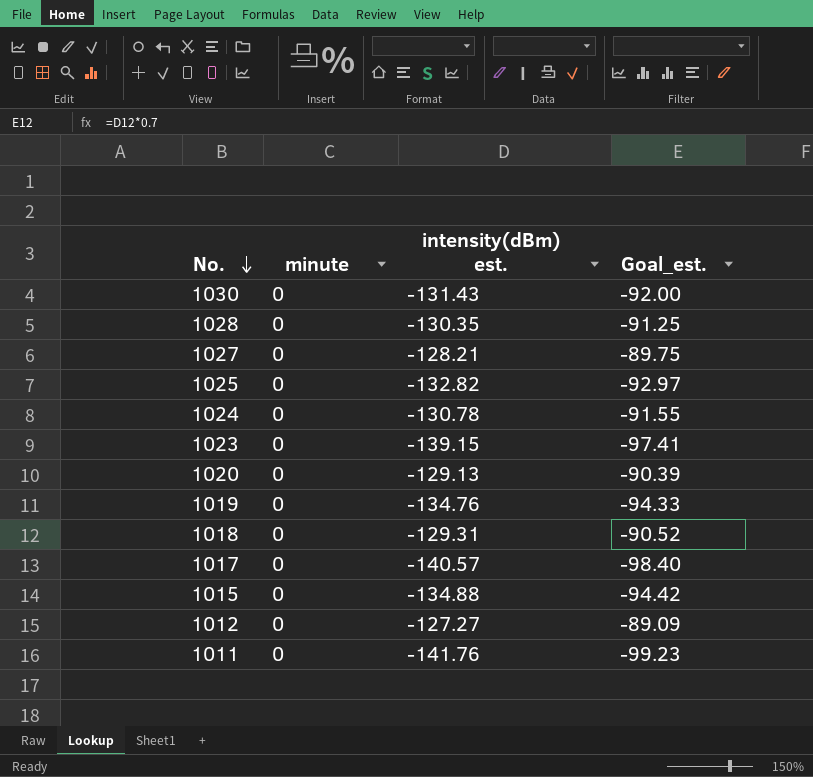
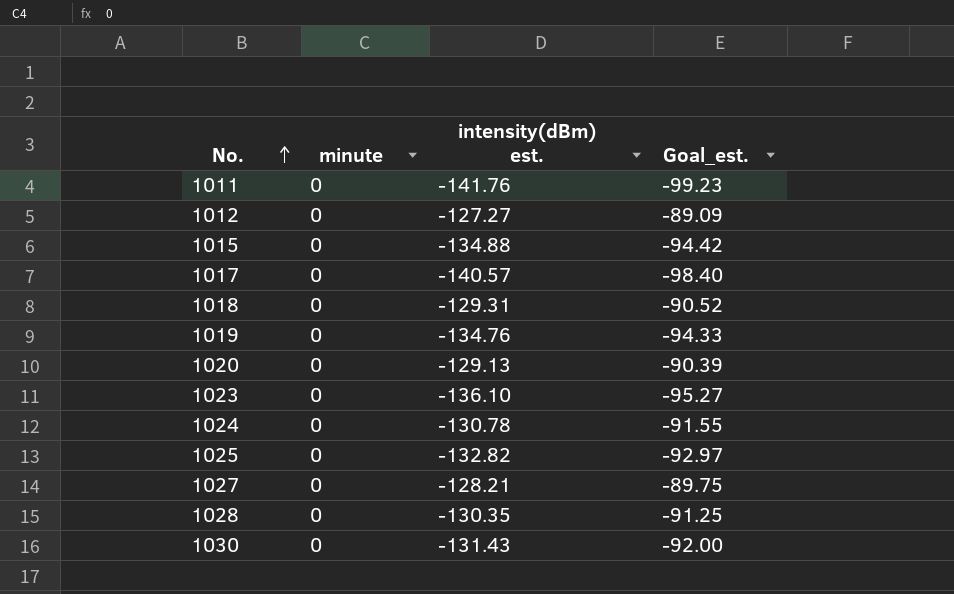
row order: No. descending -> No. ascending
1023 | intensity(dBm) est.: -139.15 -> -136.10
1023 | Goal_est.: -97.41 -> -95.27

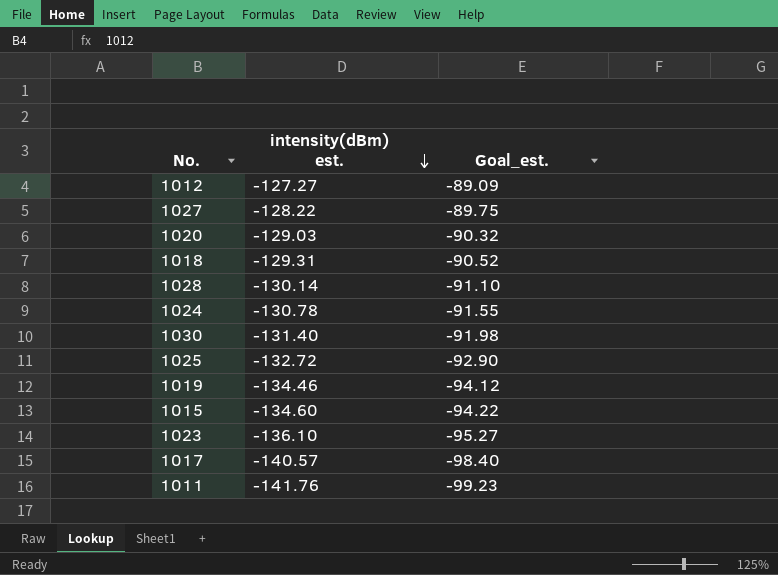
row order: No. ascending -> intensity(dBm) est. descending
column minute | position: 2 -> none
1027 | intensity(dBm) est.: -128.21 -> -128.22
1020 | intensity(dBm) est.: -129.13 -> -129.03
1020 | Goal_est.: -90.39 -> -90.32
1028 | intensity(dBm) est.: -130.35 -> -130.14
1028 | Goal_est.: -91.25 -> -91.10
1030 | intensity(dBm) est.: -131.43 -> -131.40
1030 | Goal_est.: -92.00 -> -91.98
1025 | intensity(dBm) est.: -132.82 -> -132.72
1025 | Goal_est.: -92.97 -> -92.90
1019 | intensity(dBm) est.: -134.76 -> -134.46
1019 | Goal_est.: -94.33 -> -94.12
1015 | intensity(dBm) est.: -134.88 -> -134.60
1015 | Goal_est.: -94.42 -> -94.22

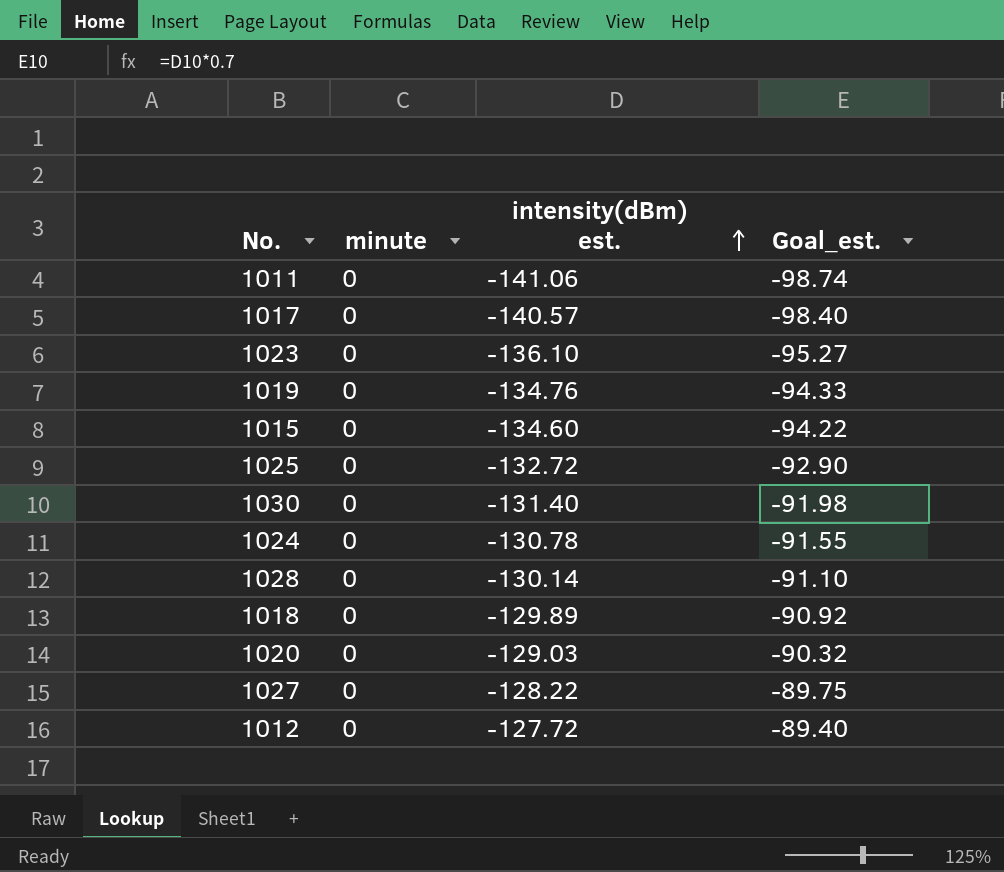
row order: intensity(dBm) est. descending -> intensity(dBm) est. ascending
column minute | position: none -> 2
1011 | intensity(dBm) est.: -141.76 -> -141.06
1011 | Goal_est.: -99.23 -> -98.74
1019 | intensity(dBm) est.: -134.46 -> -134.76
1019 | Goal_est.: -94.12 -> -94.33
1018 | intensity(dBm) est.: -129.31 -> -129.89
1018 | Goal_est.: -90.52 -> -90.92
1012 | intensity(dBm) est.: -127.27 -> -127.72
1012 | Goal_est.: -89.09 -> -89.40

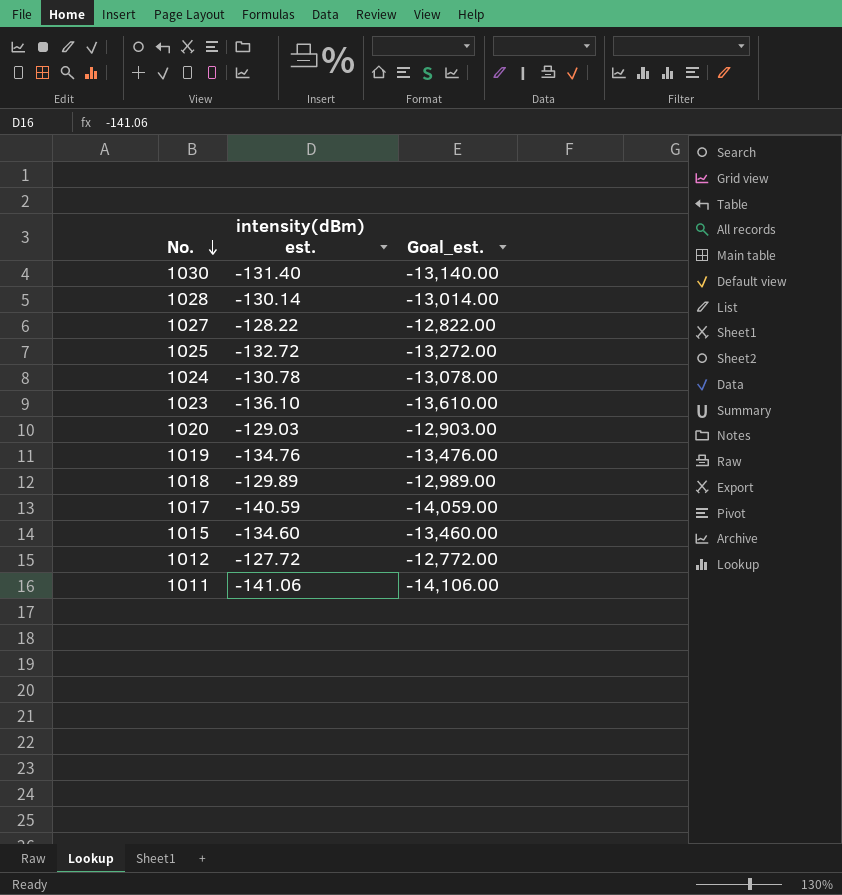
row order: intensity(dBm) est. ascending -> No. descending
column minute | position: 2 -> none
column Goal_est. | formula: [intensity(dBm) est.] * 0.7 -> [intensity(dBm) est.] * 100
1017 | intensity(dBm) est.: -140.57 -> -140.59

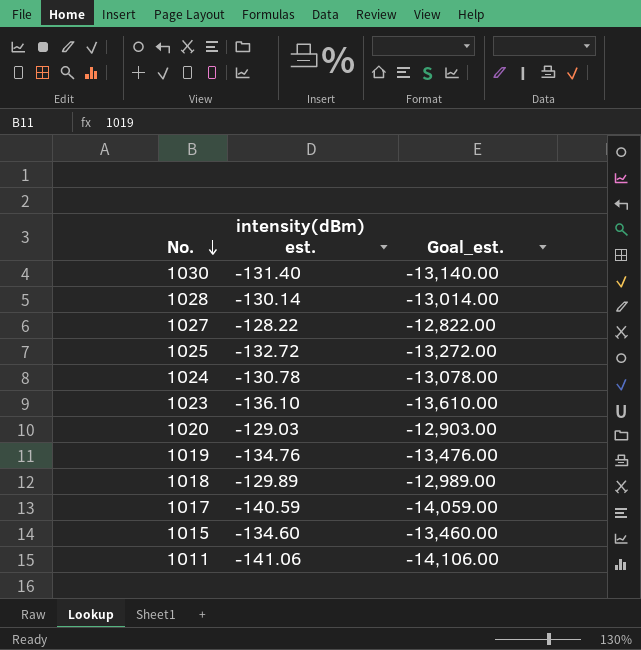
row 1012: -127.72 | -12,772.00 -> none

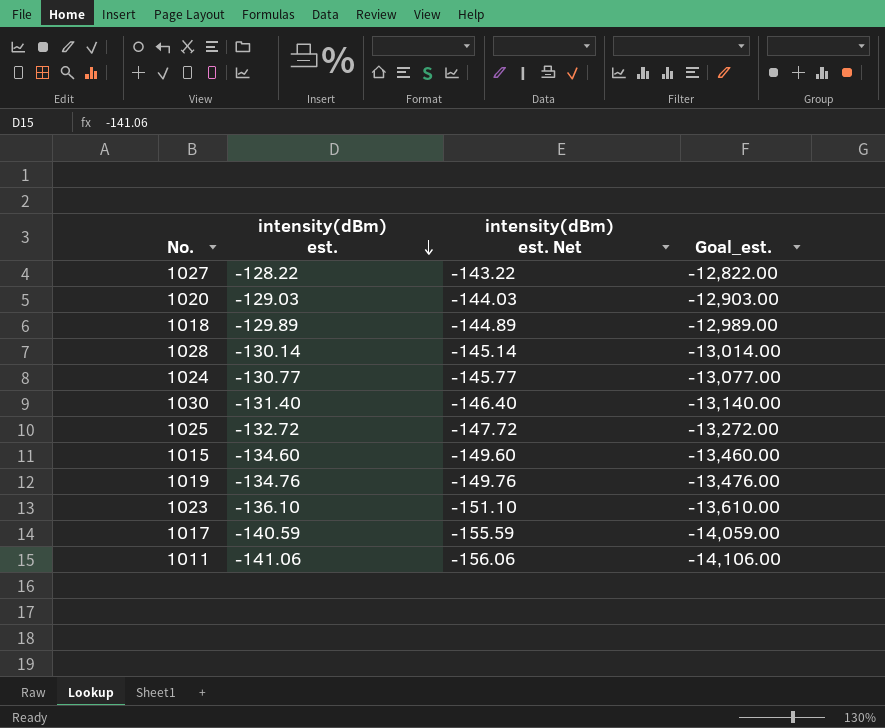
row order: No. descending -> intensity(dBm) est. descending
column intensity(dBm) est. Net | formula: none -> [intensity(dBm) est.] - 15
1024 | intensity(dBm) est.: -130.78 -> -130.77
1024 | Goal_est.: -13,078.00 -> -13,077.00

